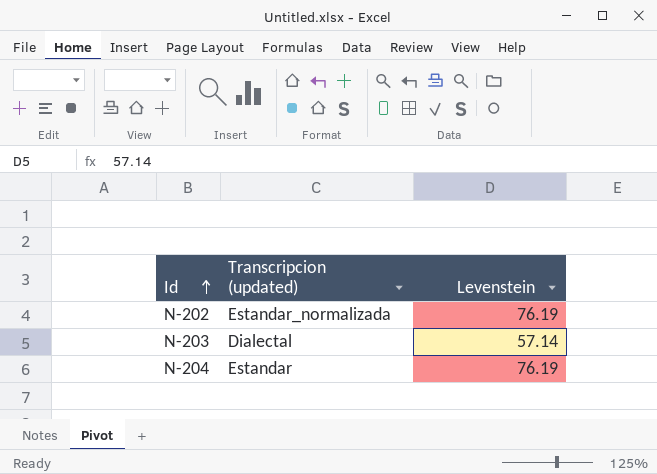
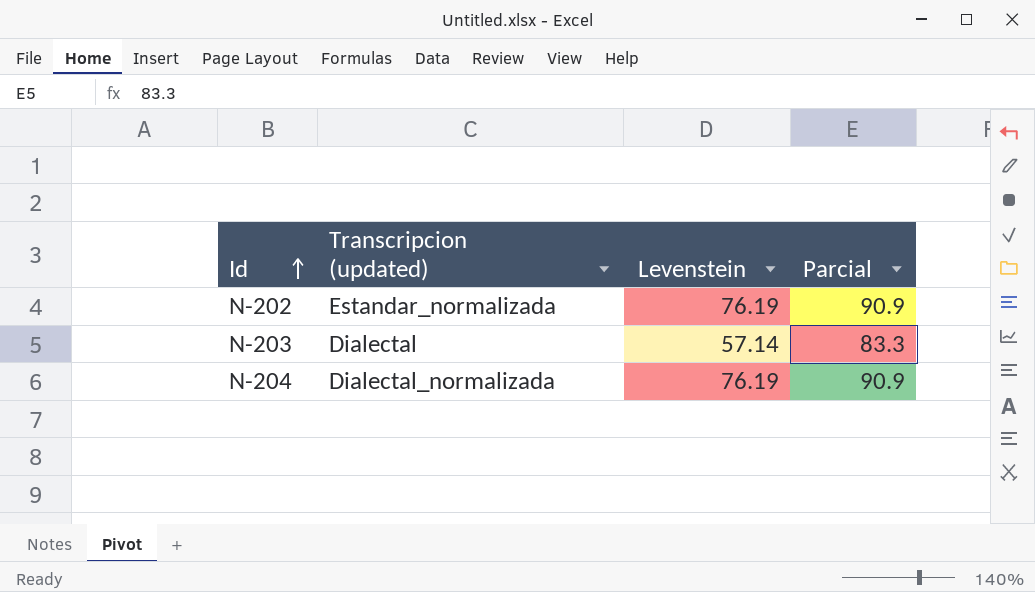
column Parcial | position: none -> 4
N-204 | Transcripcion (updated): Estandar -> Dialectal_normalizada

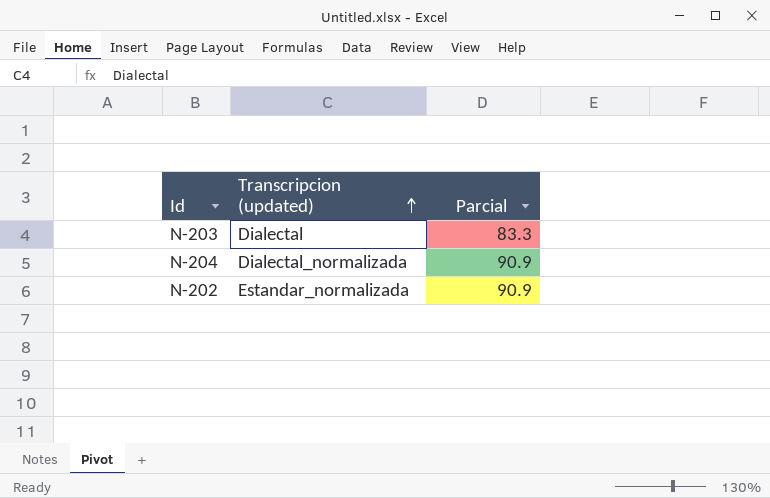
row order: Id ascending -> Transcripcion (updated) ascending
column Levenstein | position: 3 -> none

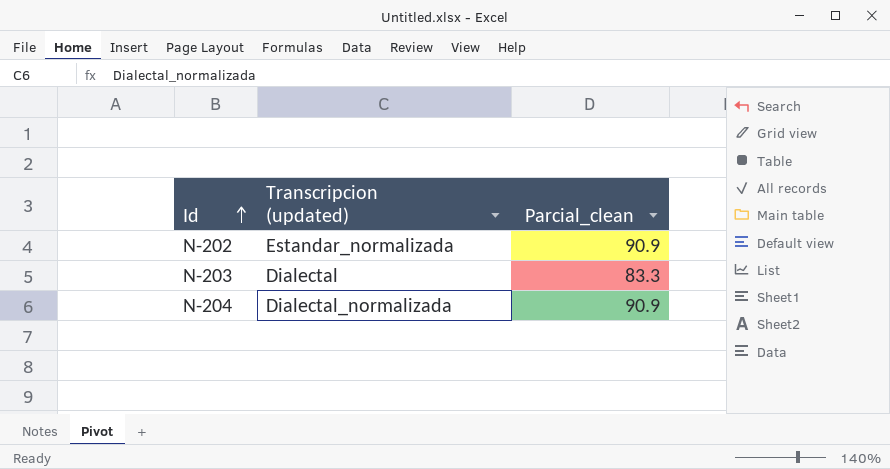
row order: Transcripcion (updated) ascending -> Id ascending
column name: Parcial -> Parcial_clean

